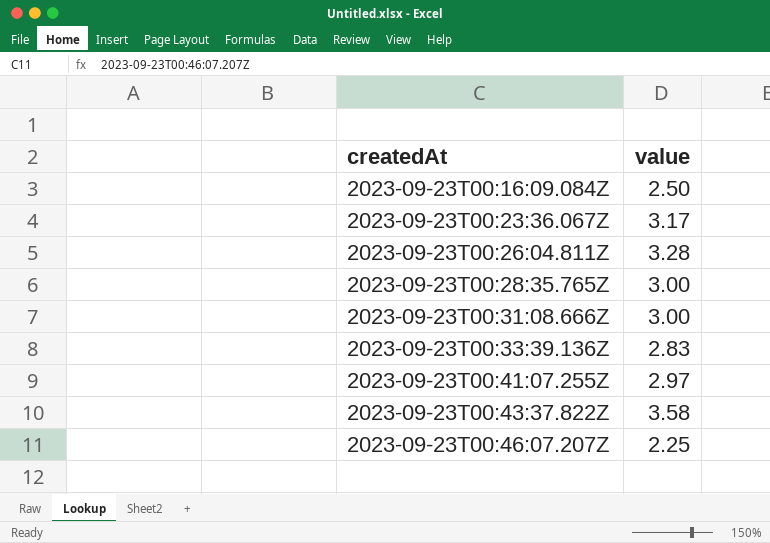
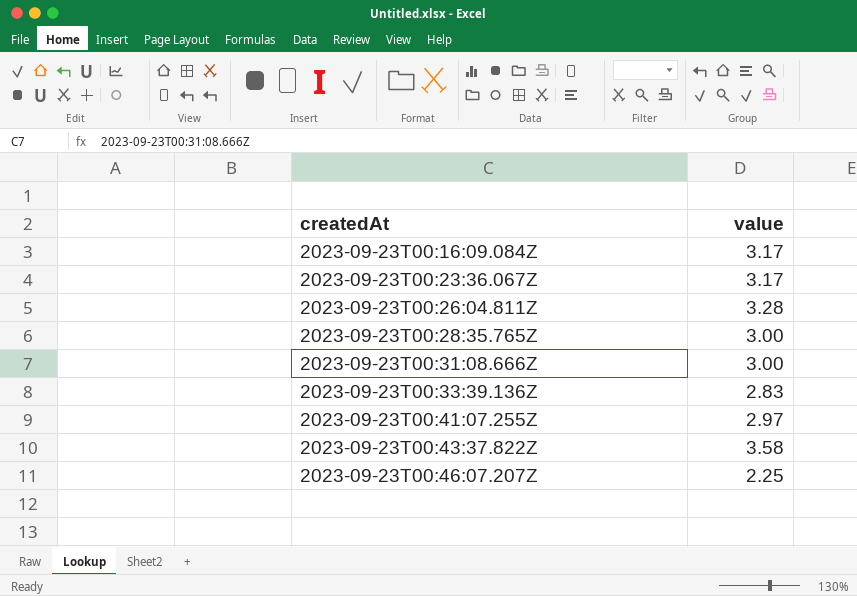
2023-09-23T00:16:09.084Z | value: 2.50 -> 3.17

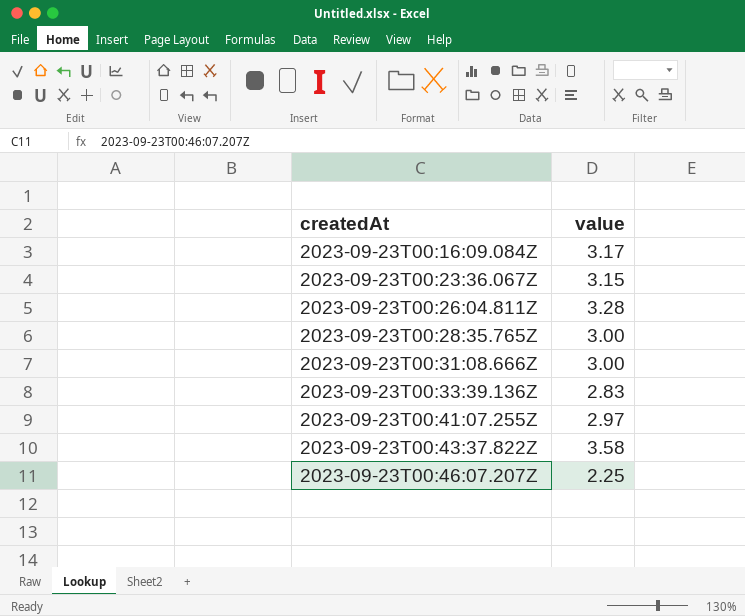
2023-09-23T00:23:36.067Z | value: 3.17 -> 3.15

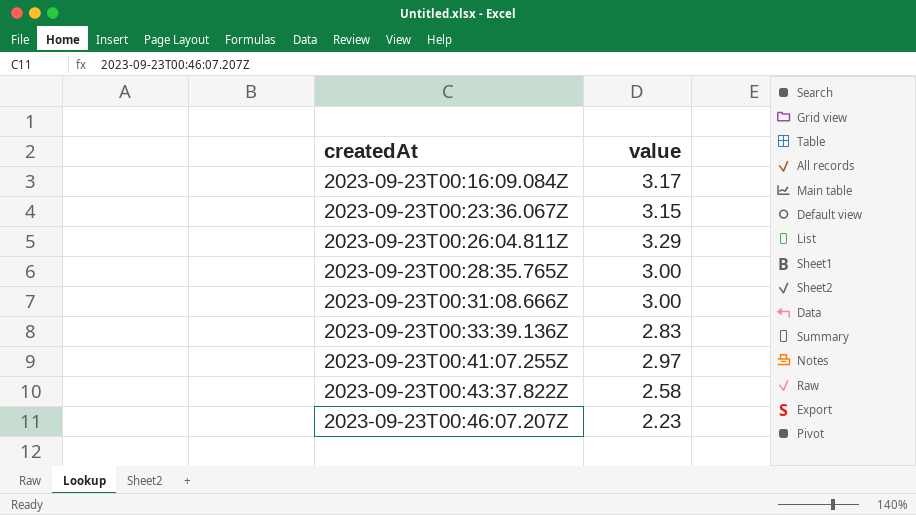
2023-09-23T00:26:04.811Z | value: 3.28 -> 3.29
2023-09-23T00:43:37.822Z | value: 3.58 -> 2.58
2023-09-23T00:46:07.207Z | value: 2.25 -> 2.23

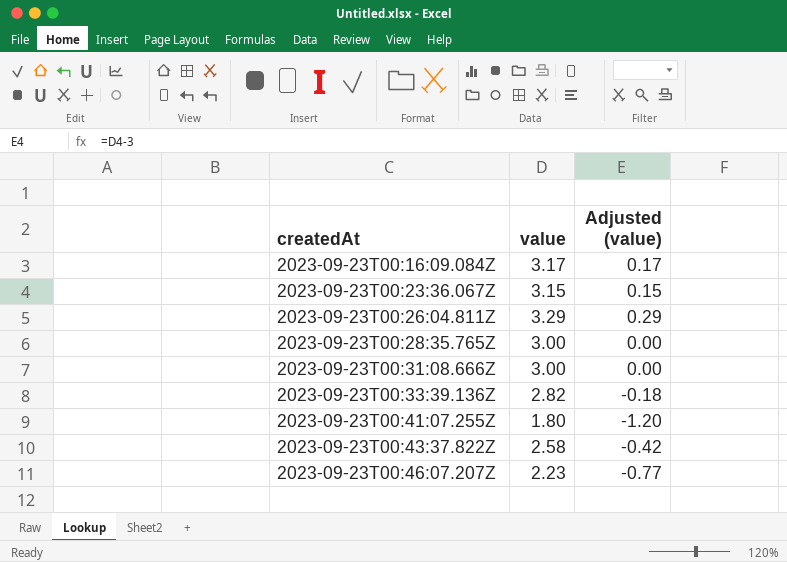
column Adjusted (value) | formula: none -> [value] - 3
2023-09-23T00:33:39.136Z | value: 2.83 -> 2.82
2023-09-23T00:41:07.255Z | value: 2.97 -> 1.80

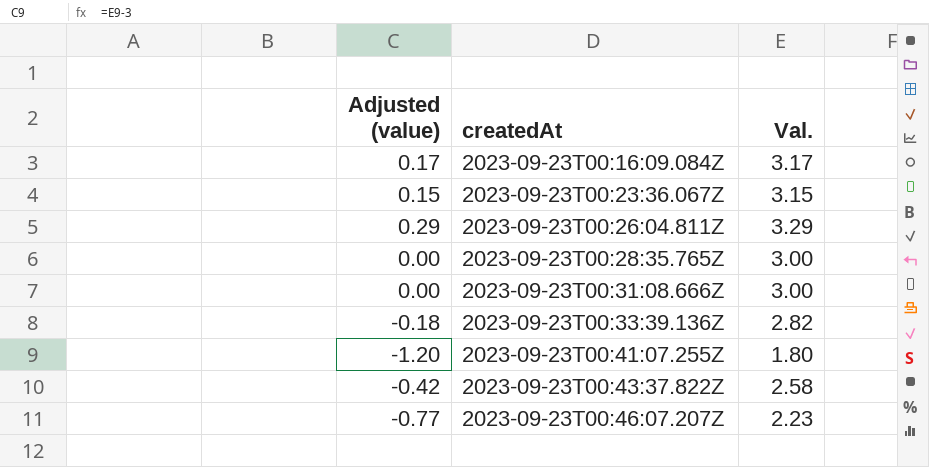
column Adjusted (value) | position: 3 -> 1
column name: value -> Val.

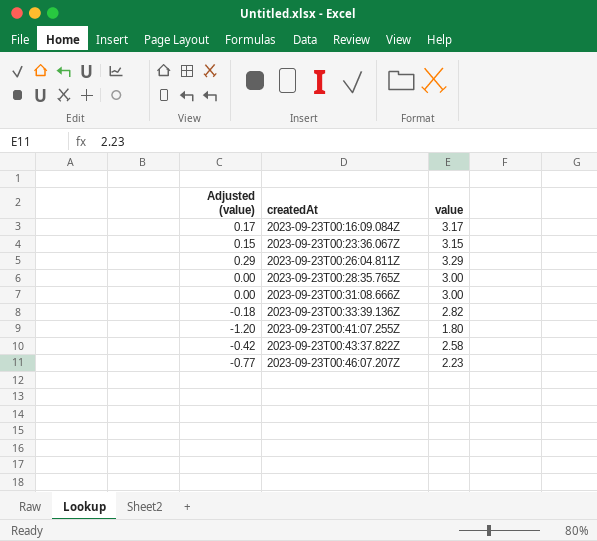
column name: Val. -> value

